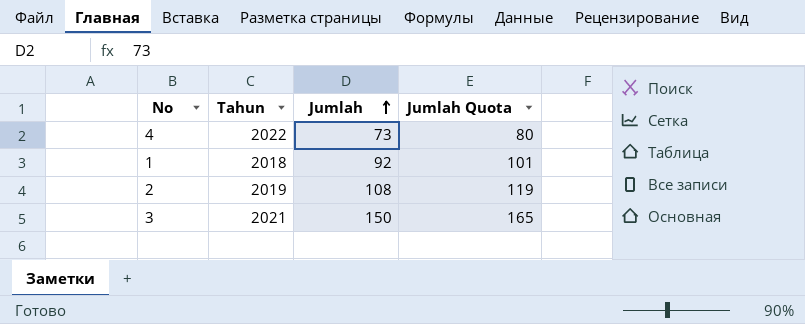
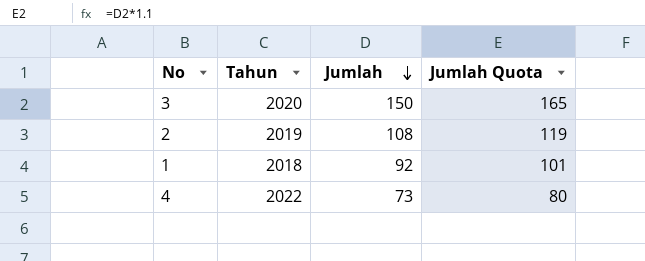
row order: Jumlah ascending -> Jumlah descending
3 | Tahun: 2021 -> 2020

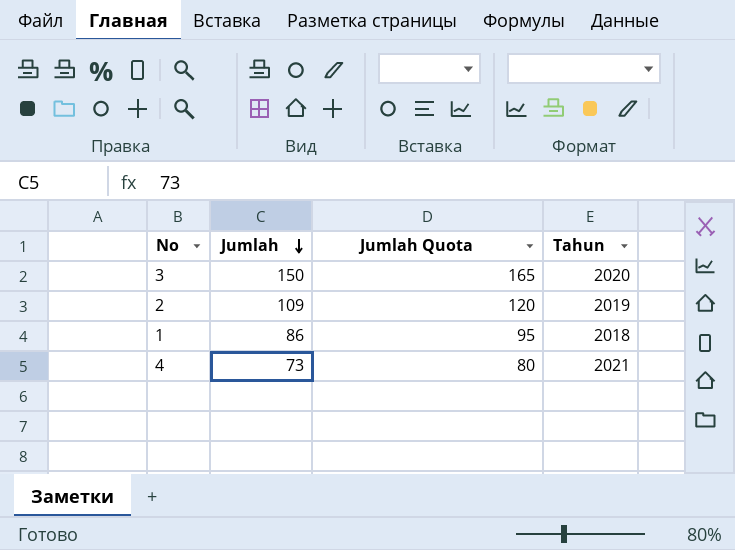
column Tahun | position: 2 -> 4
2 | Jumlah: 108 -> 109
2 | Jumlah Quota: 119 -> 120
1 | Jumlah: 92 -> 86
1 | Jumlah Quota: 101 -> 95
4 | Tahun: 2022 -> 2021

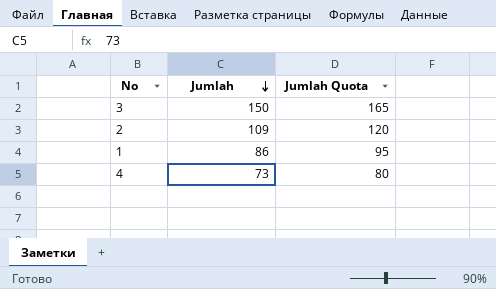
column Tahun | position: 4 -> none

